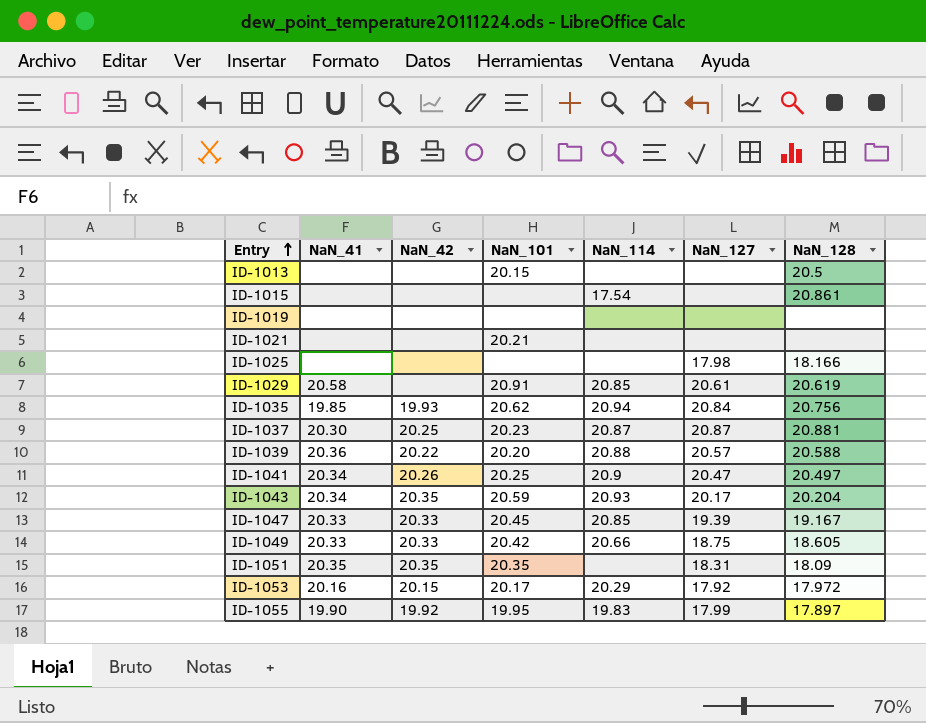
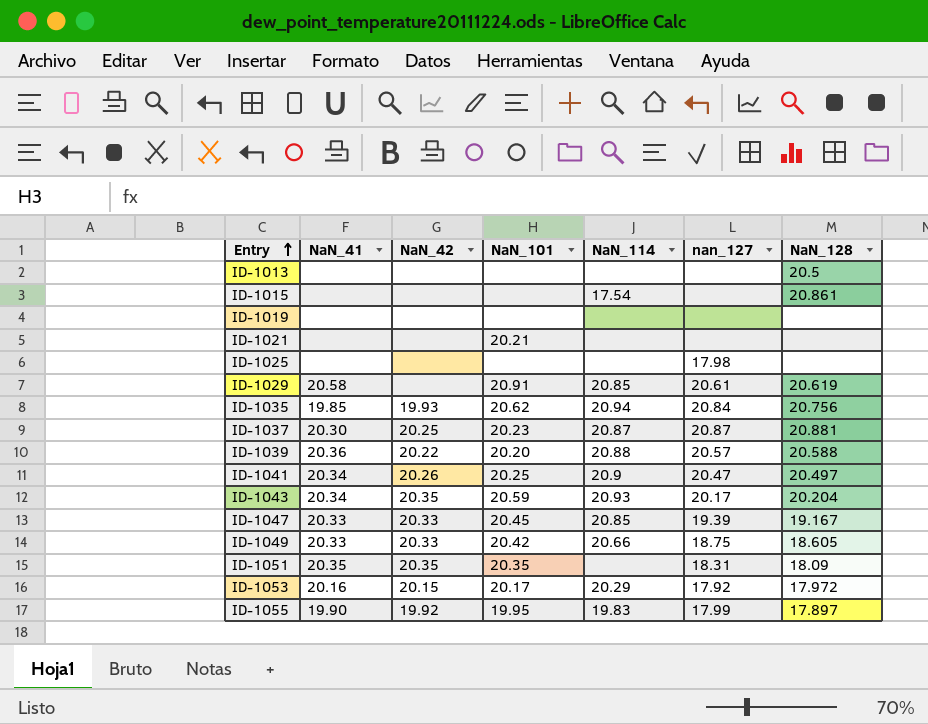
column name: NaN_127 -> nan_127
ID-1013 | NaN_101: 20.15 -> none
ID-1025 | NaN_128: 18.166 -> none

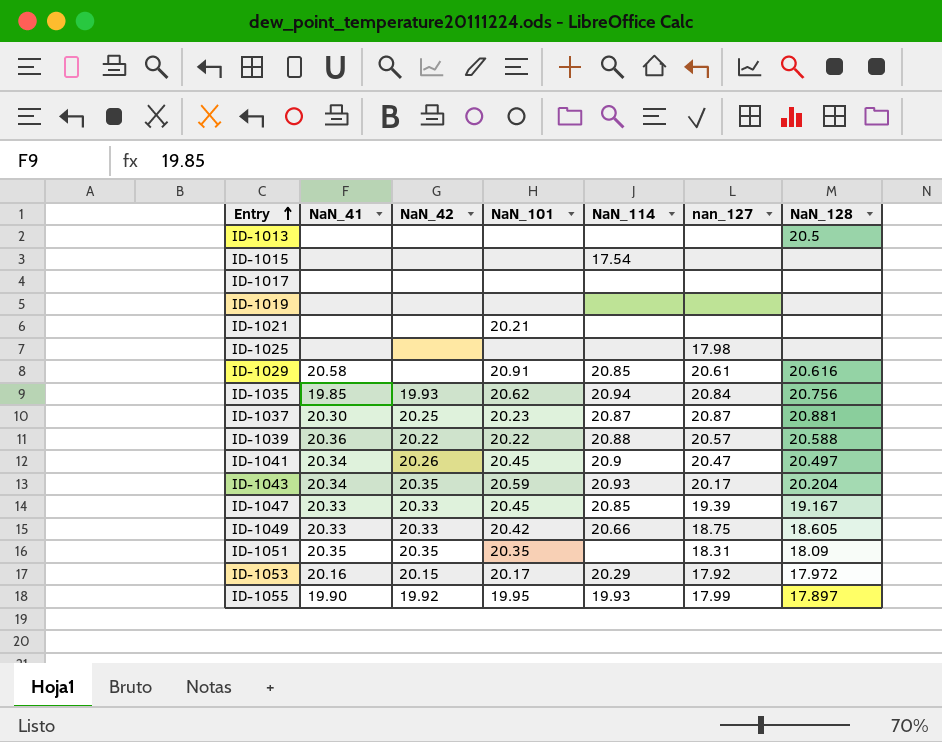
ID-1015 | NaN_128: 20.861 -> none
row ID-1017: none -> none | none | none | none | none | none
ID-1029 | NaN_128: 20.619 -> 20.616
ID-1039 | NaN_101: 20.20 -> 20.22
ID-1041 | NaN_101: 20.25 -> 20.45
ID-1055 | NaN_114: 19.83 -> 19.93

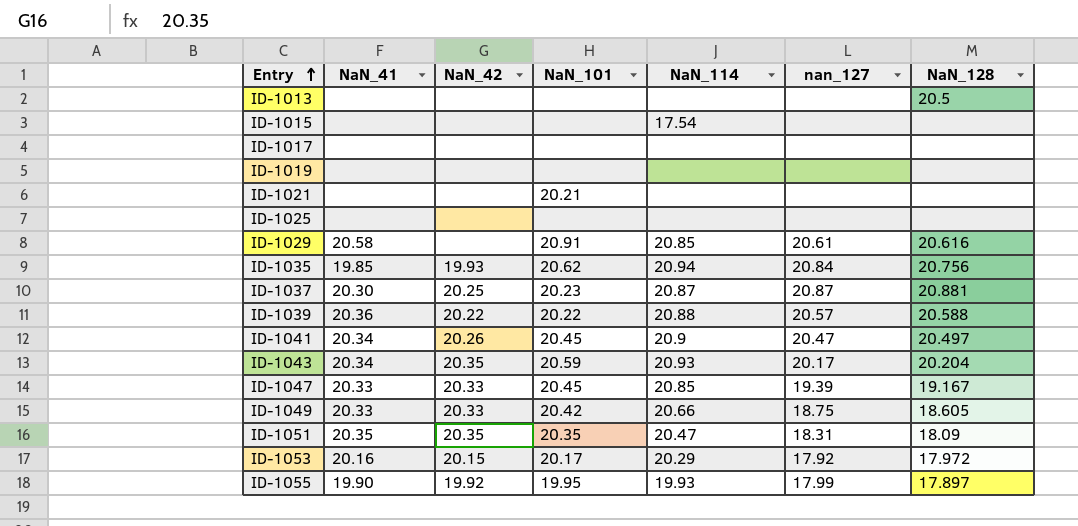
ID-1025 | nan_127: 17.98 -> none
ID-1051 | NaN_114: none -> 20.47

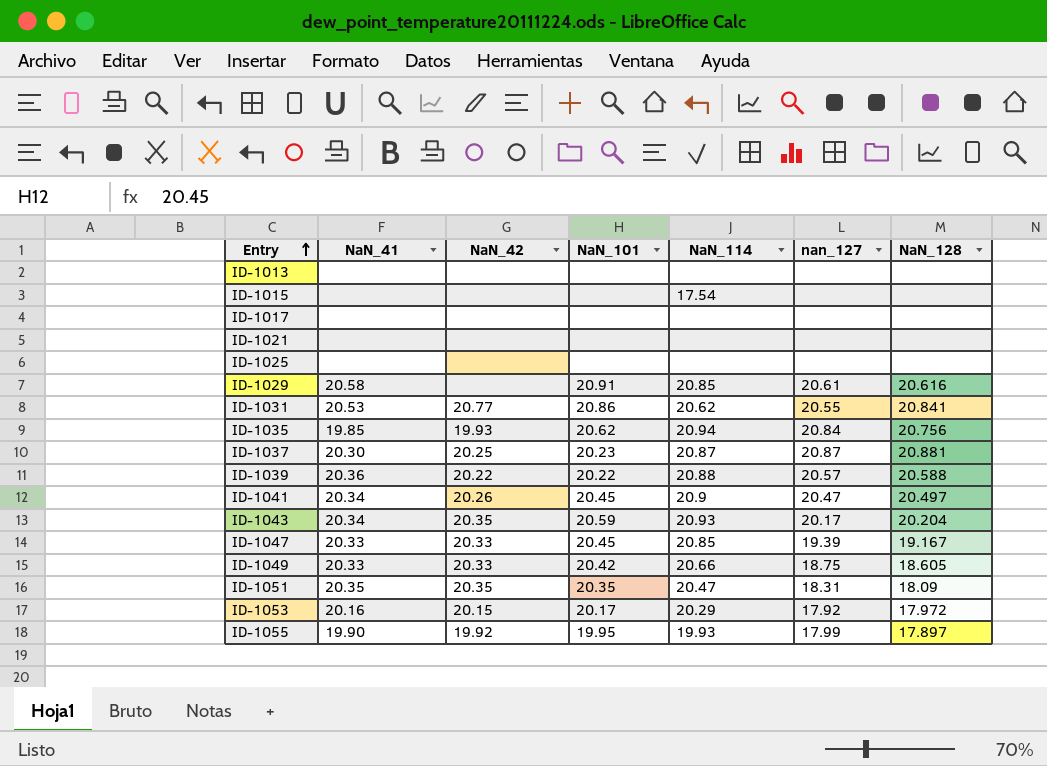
row ID-1019: none | none | none | none | none | none -> none
ID-1013 | NaN_128: 20.5 -> none
ID-1021 | NaN_101: 20.21 -> none
row ID-1031: none -> 20.53 | 20.77 | 20.86 | 20.62 | 20.55 | 20.841

